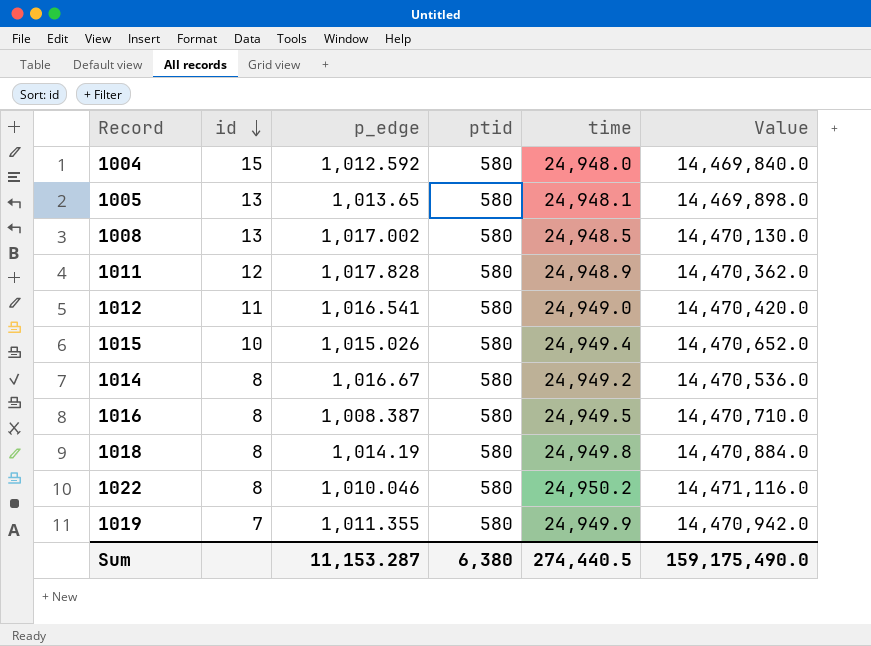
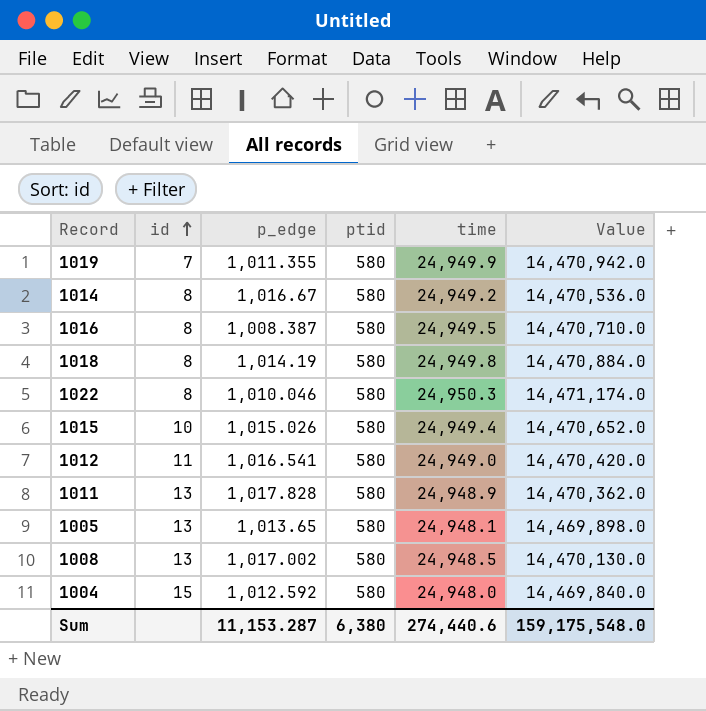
row order: id descending -> id ascending
1022 | time: 24,950.2 -> 24,950.3
1022 | Value: 14,471,116.0 -> 14,471,174.0
1011 | id: 12 -> 13
Sum | time: 274,440.5 -> 274,440.6
Sum | Value: 159,175,490.0 -> 159,175,548.0

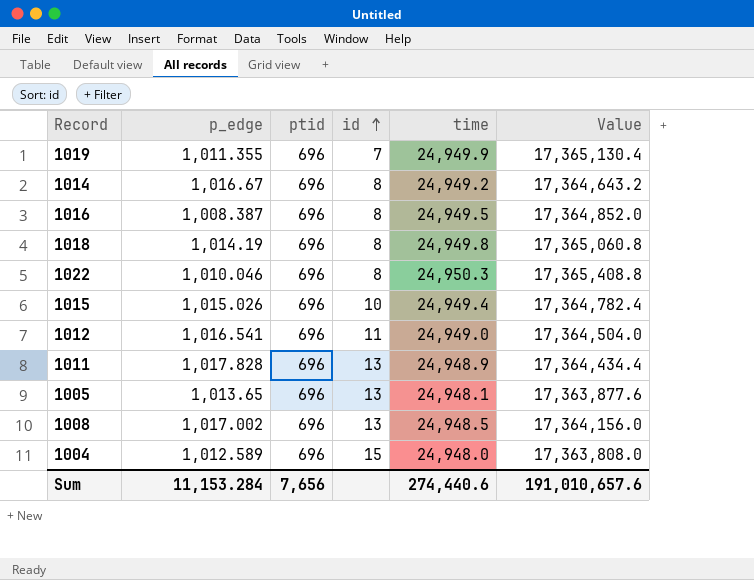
column id | position: 2 -> 4
1019 | ptid: 580 -> 696
1019 | Value: 14,470,942.0 -> 17,365,130.4
1014 | ptid: 580 -> 696
1014 | Value: 14,470,536.0 -> 17,364,643.2
1016 | ptid: 580 -> 696
1016 | Value: 14,470,710.0 -> 17,364,852.0
1018 | ptid: 580 -> 696
1018 | Value: 14,470,884.0 -> 17,365,060.8
1022 | ptid: 580 -> 696
1022 | Value: 14,471,174.0 -> 17,365,408.8
1015 | ptid: 580 -> 696
1015 | Value: 14,470,652.0 -> 17,364,782.4
1012 | ptid: 580 -> 696
1012 | Value: 14,470,420.0 -> 17,364,504.0
1011 | ptid: 580 -> 696
1011 | Value: 14,470,362.0 -> 17,364,434.4
1005 | ptid: 580 -> 696
1005 | Value: 14,469,898.0 -> 17,363,877.6
1008 | ptid: 580 -> 696
1008 | Value: 14,470,130.0 -> 17,364,156.0
1004 | p_edge: 1,012.592 -> 1,012.589
1004 | ptid: 580 -> 696
1004 | Value: 14,469,840.0 -> 17,363,808.0
Sum | p_edge: 11,153.287 -> 11,153.284
Sum | ptid: 6,380 -> 7,656
Sum | Value: 159,175,548.0 -> 191,010,657.6

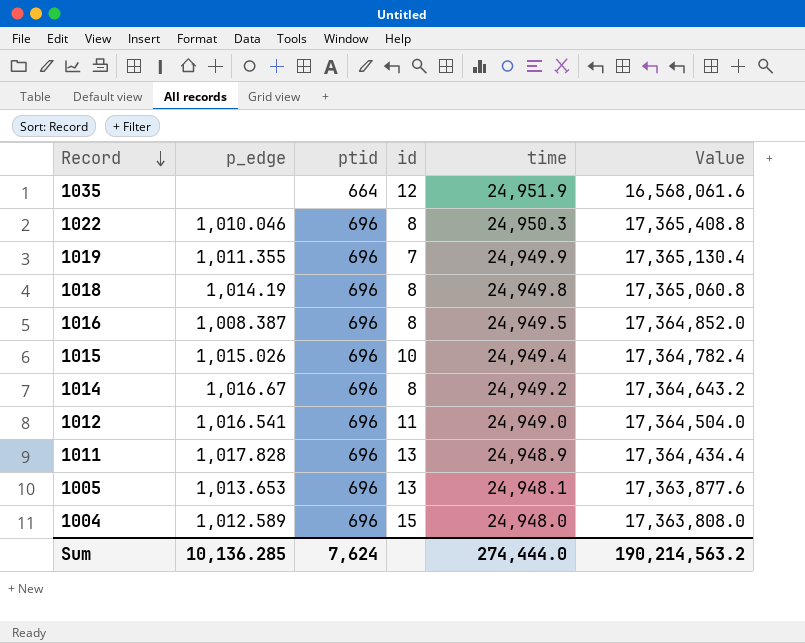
row order: id ascending -> Record descending
row 1008: 1,017.002 | 696 | 13 | 24,948.5 | 17,364,156.0 -> none
row 1035: none -> none | 664 | 12 | 24,951.9 | 16,568,061.6
1005 | p_edge: 1,013.65 -> 1,013.653
Sum | p_edge: 11,153.284 -> 10,136.285
Sum | ptid: 7,656 -> 7,624
Sum | time: 274,440.6 -> 274,444.0
Sum | Value: 191,010,657.6 -> 190,214,563.2

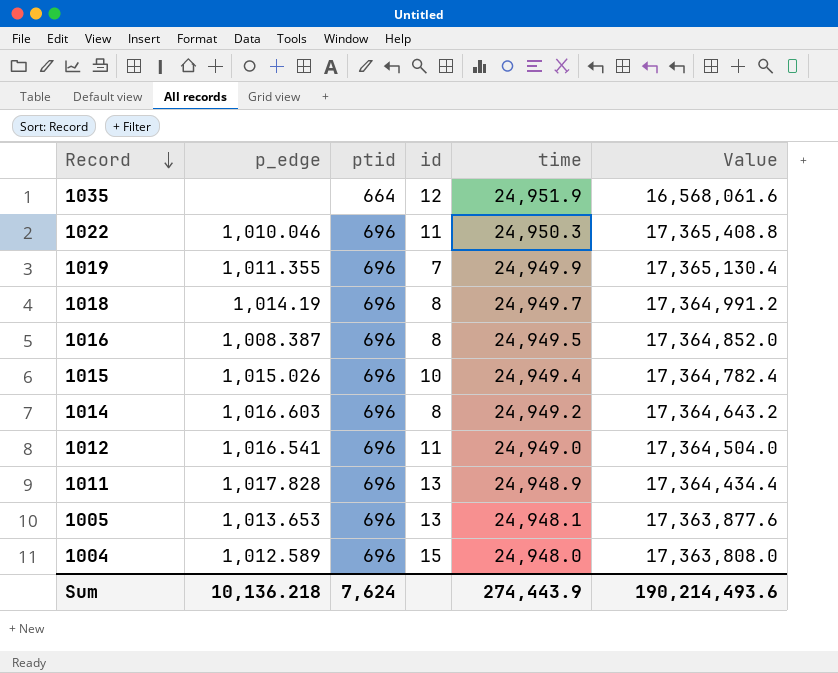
1022 | id: 8 -> 11
1018 | time: 24,949.8 -> 24,949.7
1018 | Value: 17,365,060.8 -> 17,364,991.2
1014 | p_edge: 1,016.67 -> 1,016.603
Sum | p_edge: 10,136.285 -> 10,136.218
Sum | time: 274,444.0 -> 274,443.9
Sum | Value: 190,214,563.2 -> 190,214,493.6

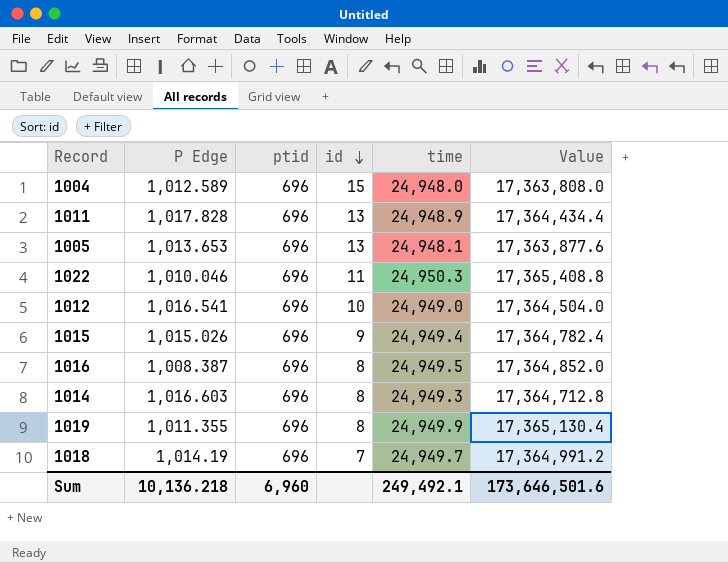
row order: Record descending -> id descending
column name: p_edge -> P Edge
row 1035: none | 664 | 12 | 24,951.9 | 16,568,061.6 -> none
1012 | id: 11 -> 10
1015 | id: 10 -> 9
1014 | time: 24,949.2 -> 24,949.3
1014 | Value: 17,364,643.2 -> 17,364,712.8
1019 | id: 7 -> 8
1018 | id: 8 -> 7
Sum | ptid: 7,624 -> 6,960
Sum | time: 274,443.9 -> 249,492.1
Sum | Value: 190,214,493.6 -> 173,646,501.6

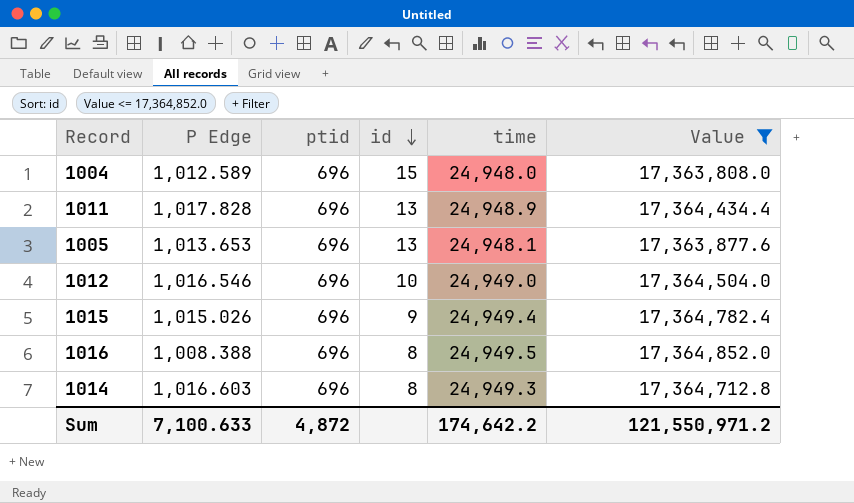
filter: none -> Value <= 17,364,852.0
1012 | P Edge: 1,016.541 -> 1,016.546
1016 | P Edge: 1,008.387 -> 1,008.388
Sum | P Edge: 10,136.218 -> 7,100.633
Sum | ptid: 6,960 -> 4,872
Sum | time: 249,492.1 -> 174,642.2
Sum | Value: 173,646,501.6 -> 121,550,971.2

